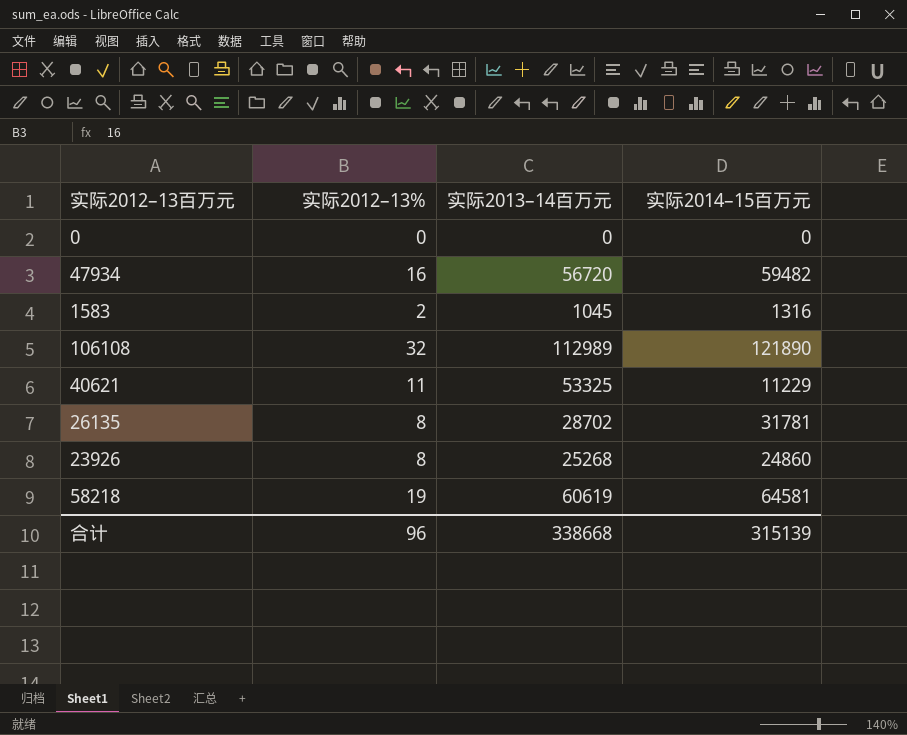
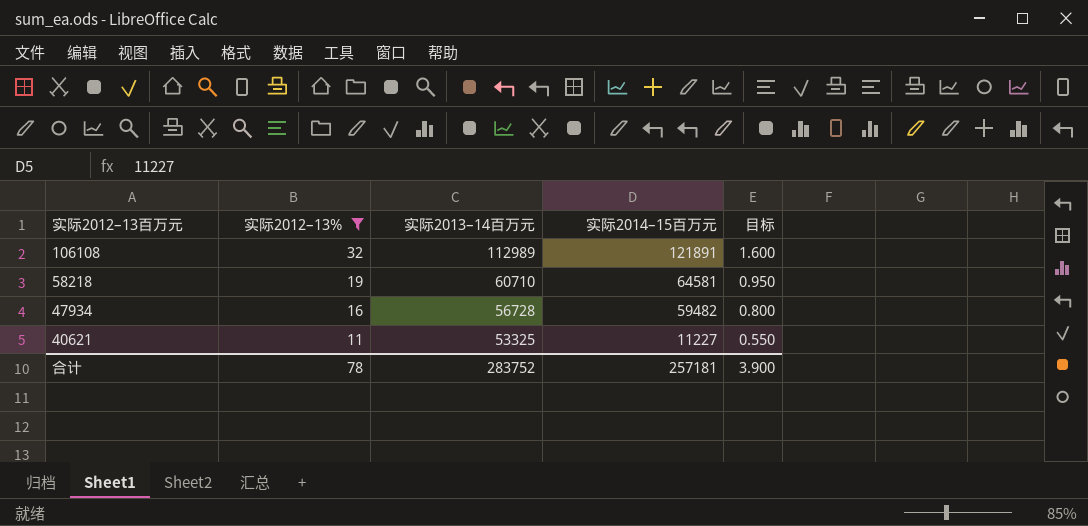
filter: none -> 实际2012–13% >= 11
row order: none -> 实际2012–13百万元 descending
column 目标 | formula: none -> [实际2012–13%] * 0.05
106108 | 实际2014–15百万元: 121890 -> 121891
58218 | 实际2013–14百万元: 60619 -> 60710
47934 | 实际2013–14百万元: 56720 -> 56728
40621 | 实际2014–15百万元: 11229 -> 11227
合计 | 实际2012–13%: 96 -> 78
合计 | 实际2013–14百万元: 338668 -> 283752
合计 | 实际2014–15百万元: 315139 -> 257181

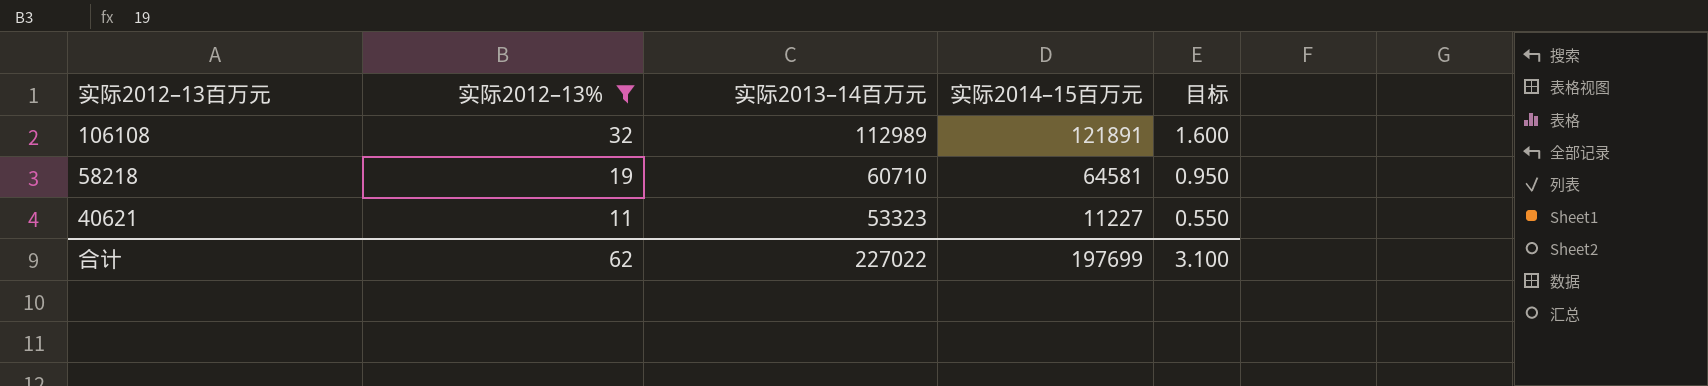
row 47934: 16 | 56728 | 59482 | 0.800 -> none
40621 | 实际2013–14百万元: 53325 -> 53323
合计 | 实际2012–13%: 78 -> 62
合计 | 实际2013–14百万元: 283752 -> 227022
合计 | 实际2014–15百万元: 257181 -> 197699
合计 | 目标: 3.900 -> 3.100

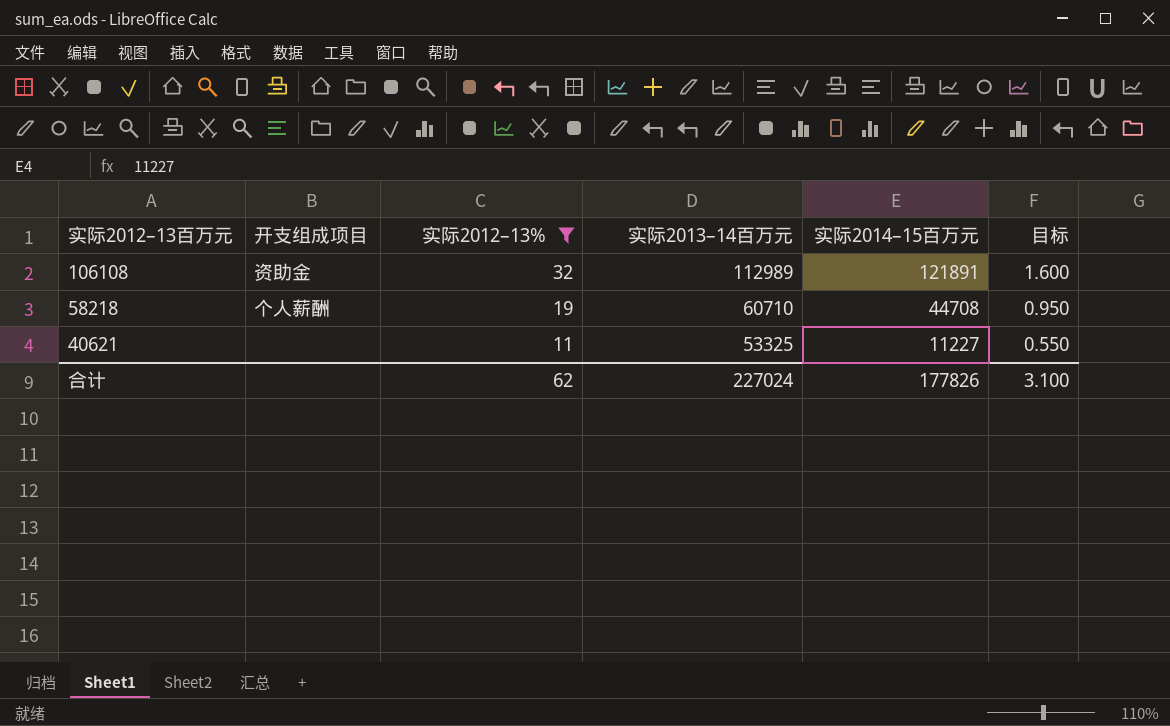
column 开支组成项目 | position: none -> 2
58218 | 实际2014–15百万元: 64581 -> 44708
40621 | 实际2013–14百万元: 53323 -> 53325
合计 | 实际2013–14百万元: 227022 -> 227024
合计 | 实际2014–15百万元: 197699 -> 177826

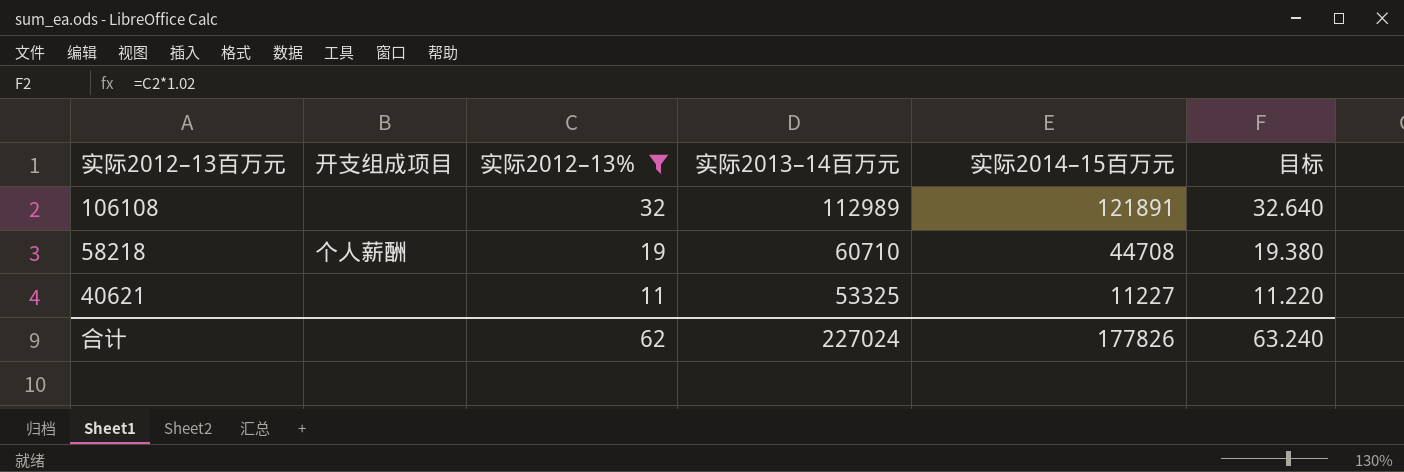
column 目标 | formula: [实际2012–13%] * 0.05 -> [实际2012–13%] * 1.02
106108 | 开支组成项目: 资助金 -> none
合计 | 目标: 3.100 -> 63.240

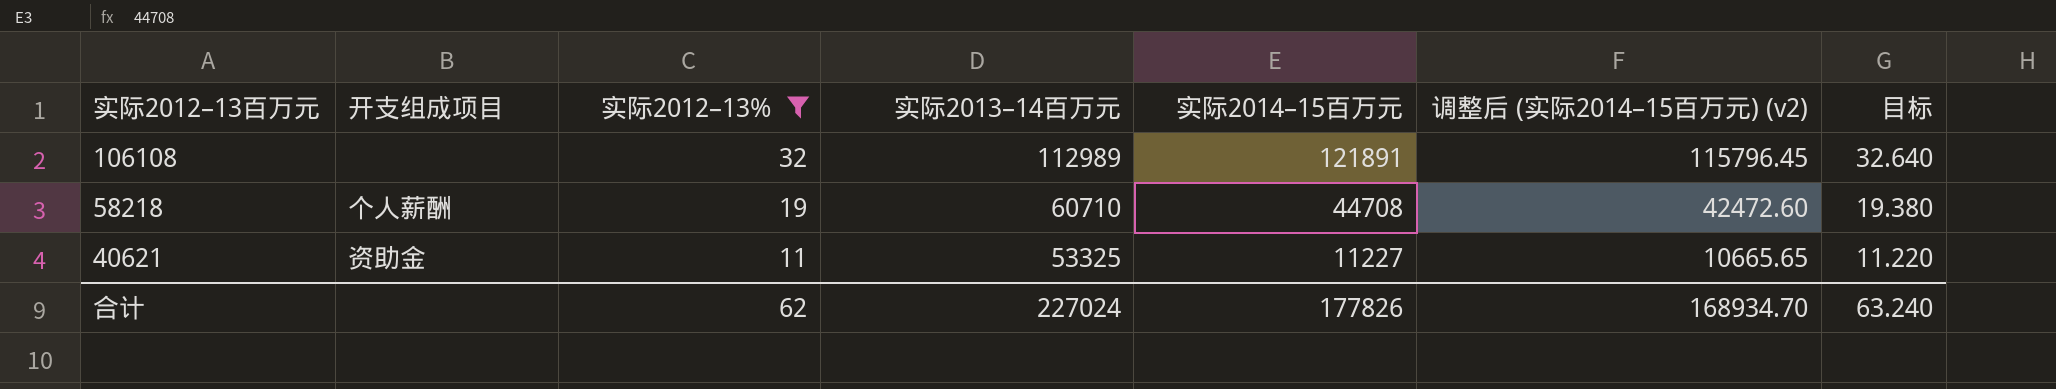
column 调整后 (实际2014–15百万元) (v2) | formula: none -> [实际2014–15百万元] * 0.95
40621 | 开支组成项目: none -> 资助金

